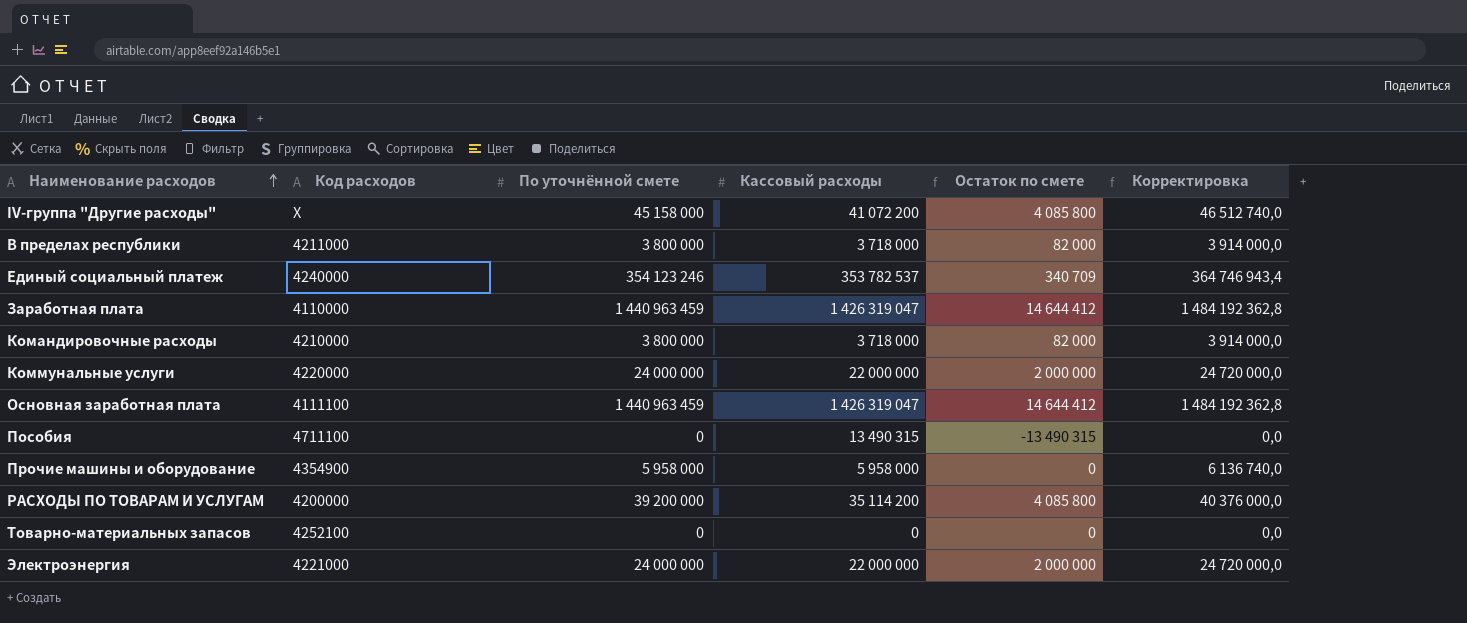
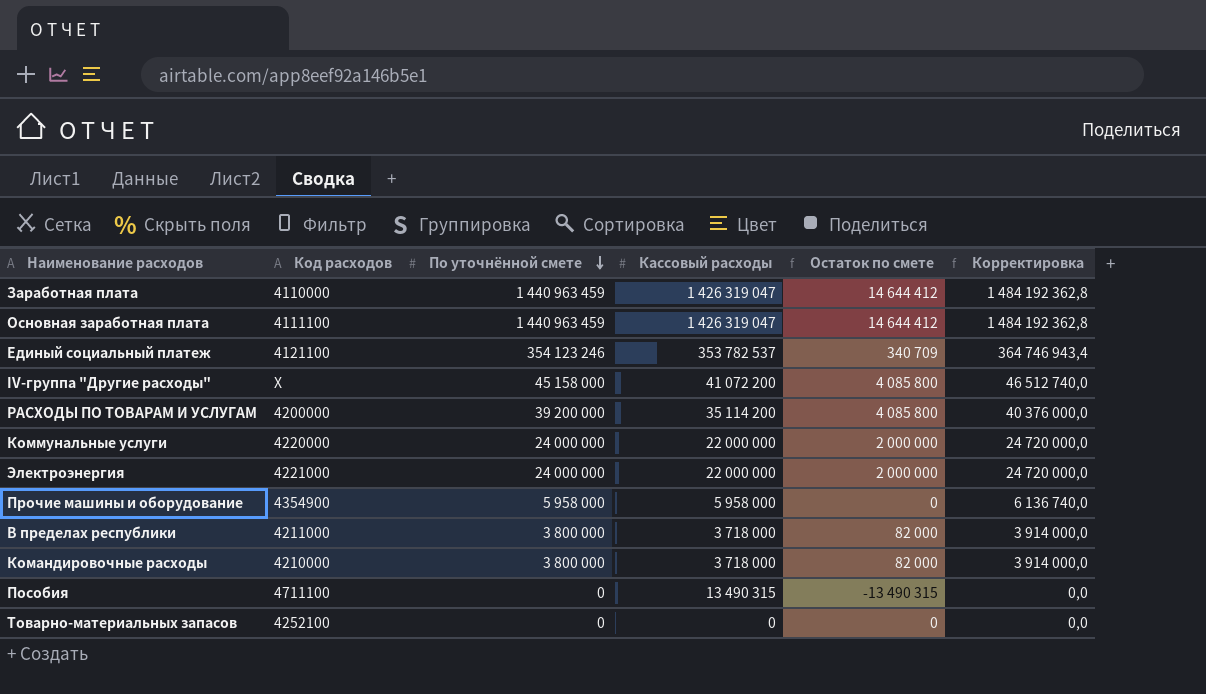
row order: Наименование расходов ascending -> По уточнённой смете descending
Единый социальный платеж | Код расходов: 4240000 -> 4121100

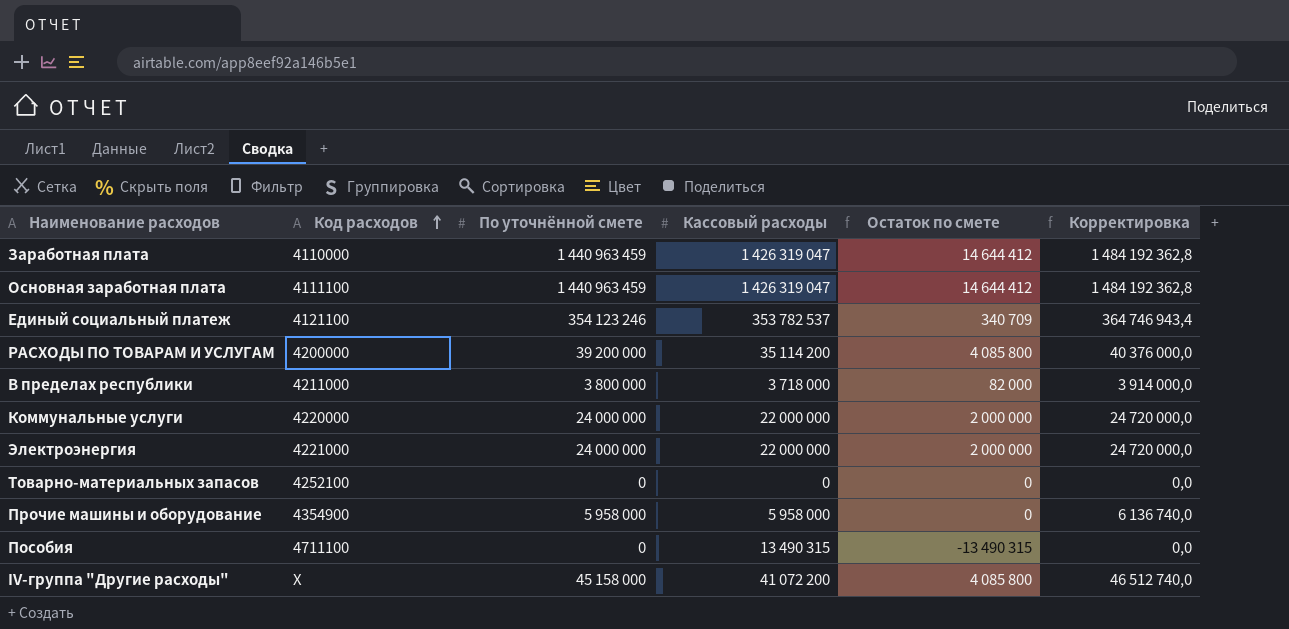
row order: По уточнённой смете descending -> Код расходов ascending
row Командировочные расходы: 4210000 | 3 800 000 | 3 718 000 | 82 000 | 3 914 000,0 -> none

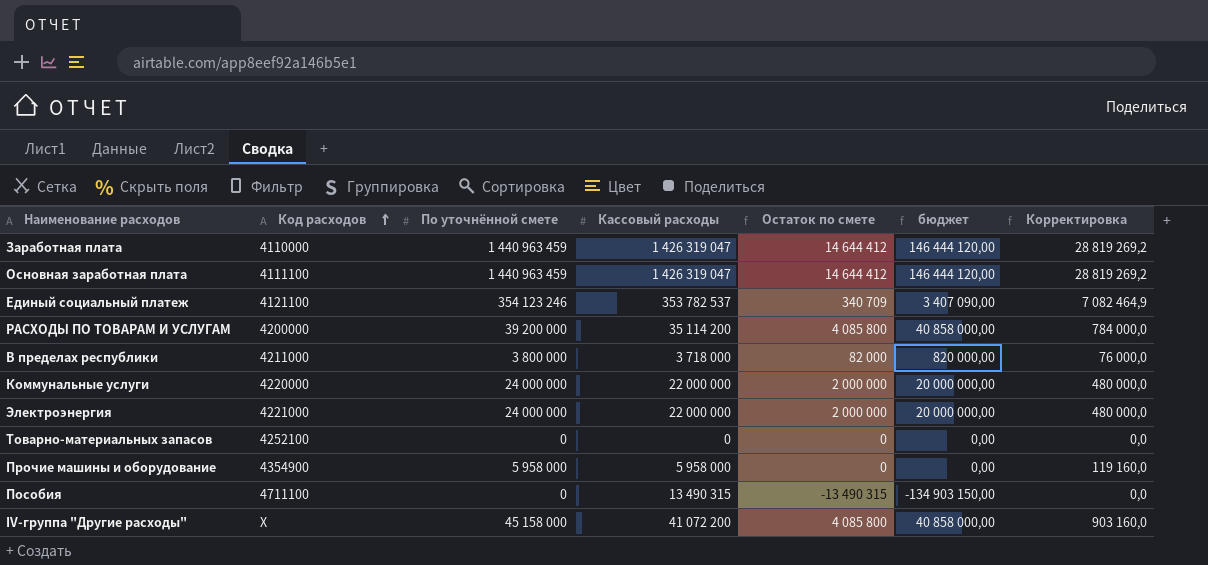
column бюджет | formula: none -> [Остаток по смете] * 10
column Корректировка | formula: [По уточнённой смете] * 1,03 -> [По уточнённой смете] * 0,02

